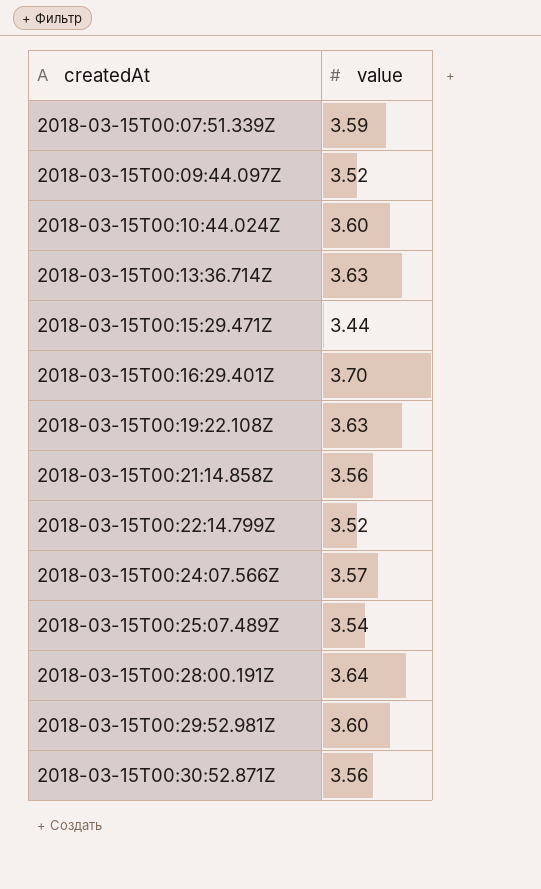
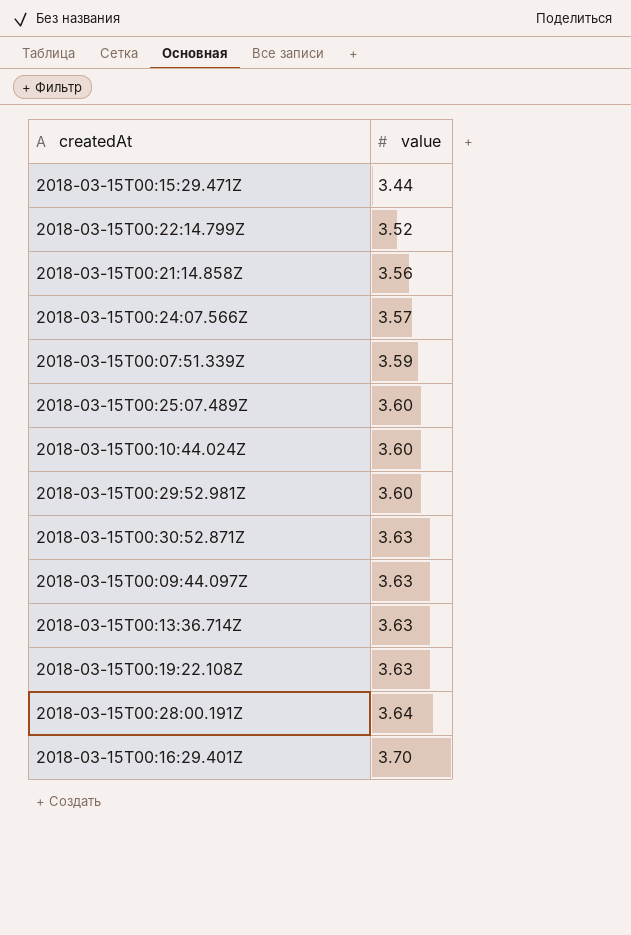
row order: createdAt ascending -> value ascending
2018-03-15T00:25:07.489Z | value: 3.54 -> 3.60
2018-03-15T00:30:52.871Z | value: 3.56 -> 3.63
2018-03-15T00:09:44.097Z | value: 3.52 -> 3.63

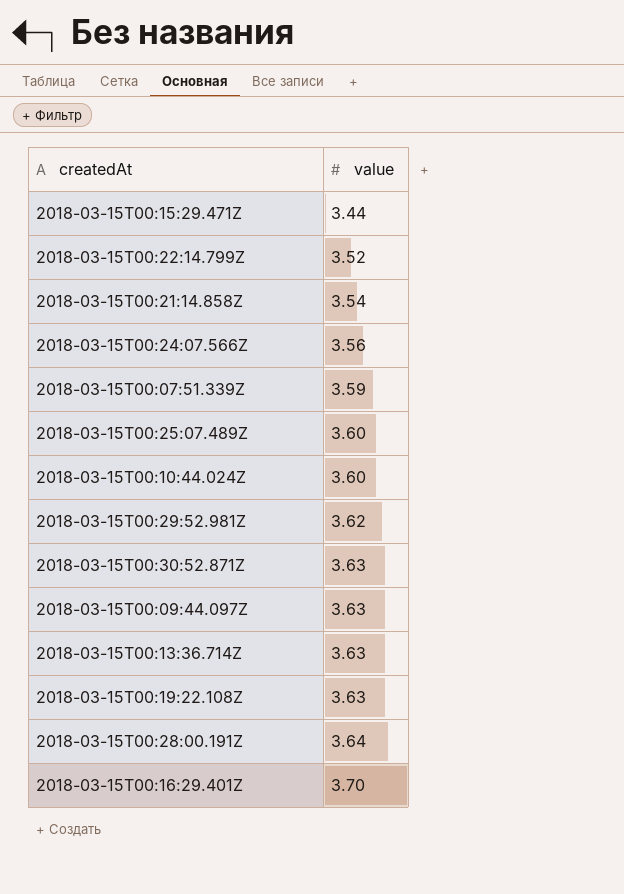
2018-03-15T00:21:14.858Z | value: 3.56 -> 3.54
2018-03-15T00:24:07.566Z | value: 3.57 -> 3.56
2018-03-15T00:29:52.981Z | value: 3.60 -> 3.62

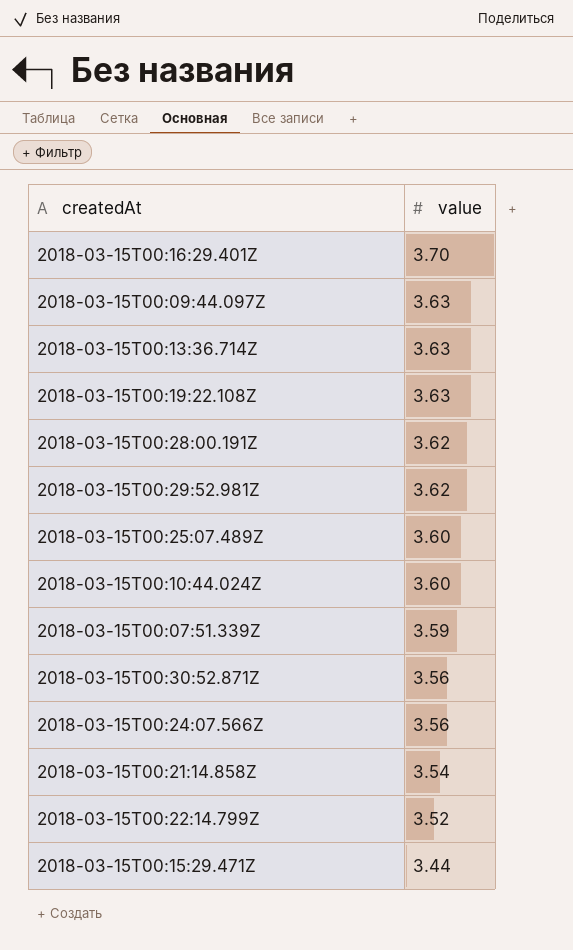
row order: value ascending -> value descending
2018-03-15T00:28:00.191Z | value: 3.64 -> 3.62
2018-03-15T00:30:52.871Z | value: 3.63 -> 3.56

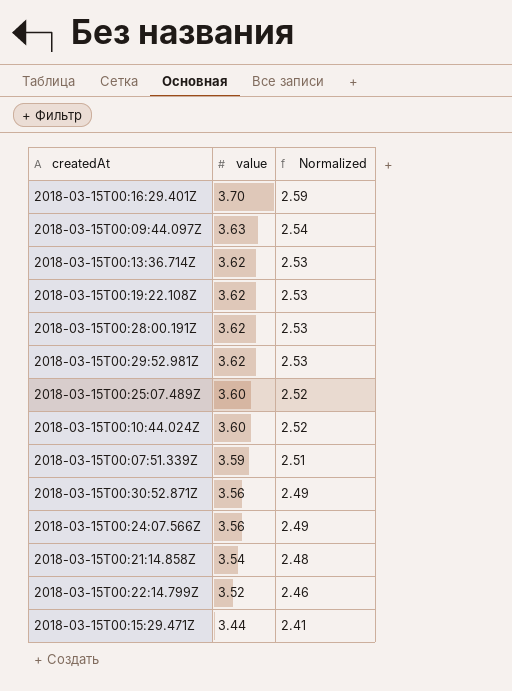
column Normalized | formula: none -> [value] * 0.7
2018-03-15T00:13:36.714Z | value: 3.63 -> 3.62
2018-03-15T00:19:22.108Z | value: 3.63 -> 3.62

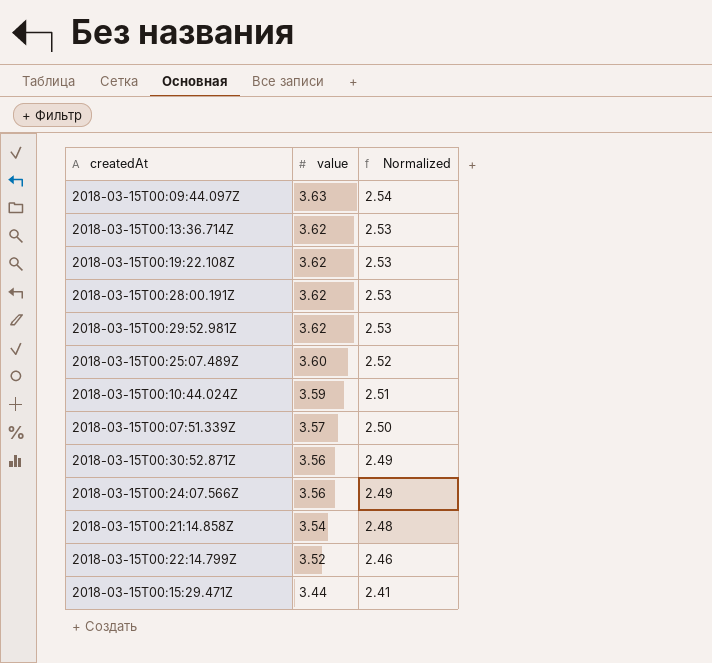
row 2018-03-15T00:16:29.401Z: 3.70 | 2.59 -> none
2018-03-15T00:10:44.024Z | value: 3.60 -> 3.59
2018-03-15T00:10:44.024Z | Normalized: 2.52 -> 2.51
2018-03-15T00:07:51.339Z | value: 3.59 -> 3.57
2018-03-15T00:07:51.339Z | Normalized: 2.51 -> 2.50

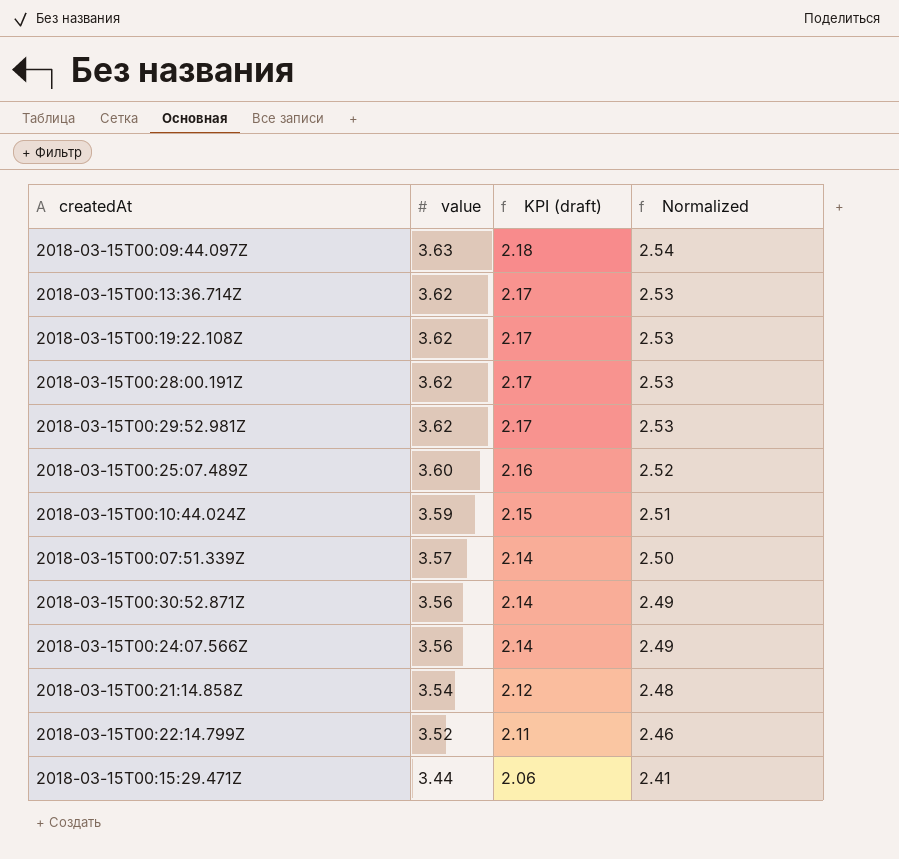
column KPI (draft) | formula: none -> [value] * 0.6

